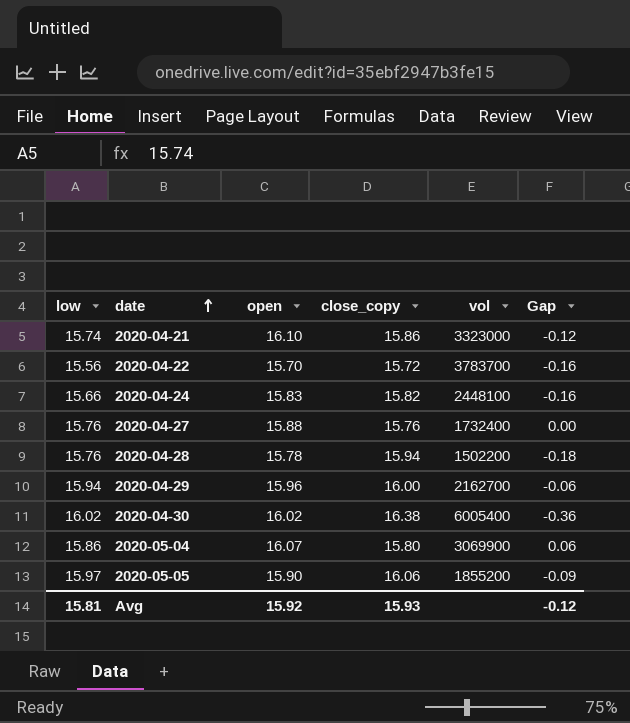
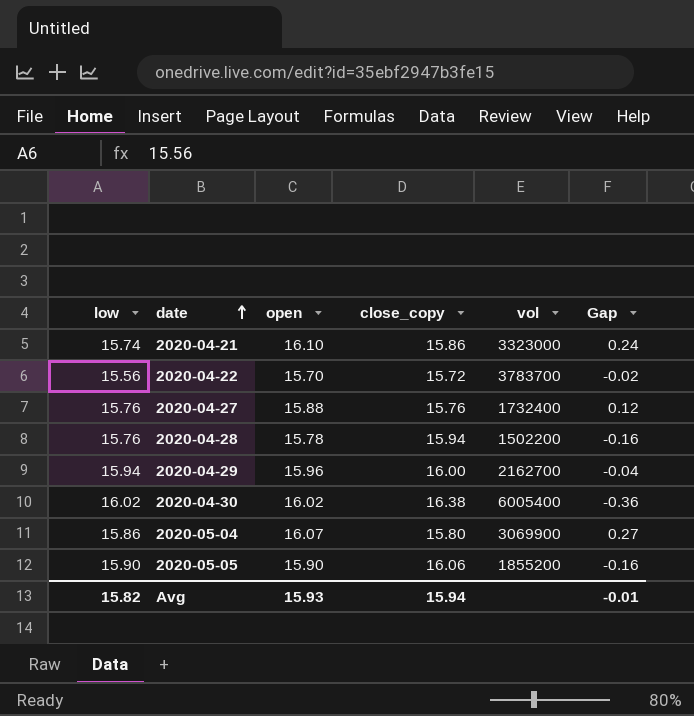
column Gap | formula: [low] - [close_copy] -> [open] - [close_copy]
row 2020-04-24: 15.66 | 15.83 | 15.82 | 2448100 | -0.16 -> none
2020-05-05 | low: 15.97 -> 15.90
Avg | low: 15.81 -> 15.82
Avg | open: 15.92 -> 15.93
Avg | close_copy: 15.93 -> 15.94
Avg | Gap: -0.12 -> -0.01

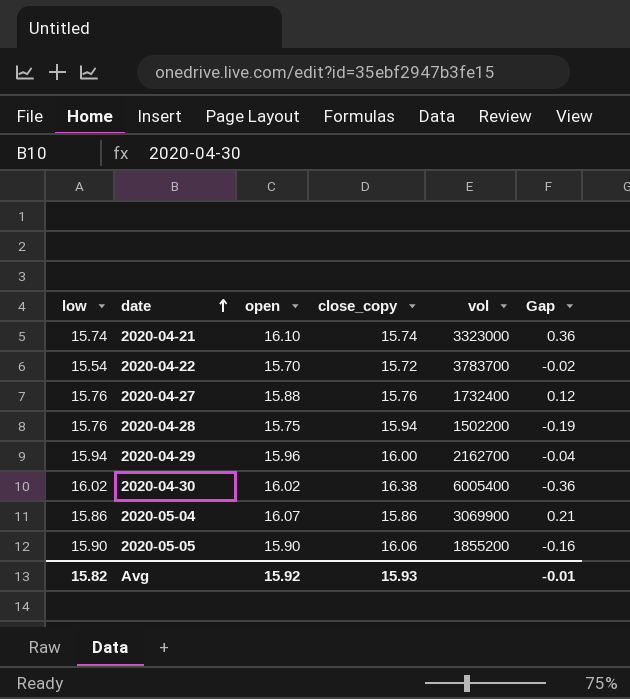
2020-04-21 | close_copy: 15.86 -> 15.74
2020-04-21 | Gap: 0.24 -> 0.36
2020-04-22 | low: 15.56 -> 15.54
2020-04-28 | open: 15.78 -> 15.75
2020-04-28 | Gap: -0.16 -> -0.19
2020-05-04 | close_copy: 15.80 -> 15.86
2020-05-04 | Gap: 0.27 -> 0.21
Avg | open: 15.93 -> 15.92
Avg | close_copy: 15.94 -> 15.93

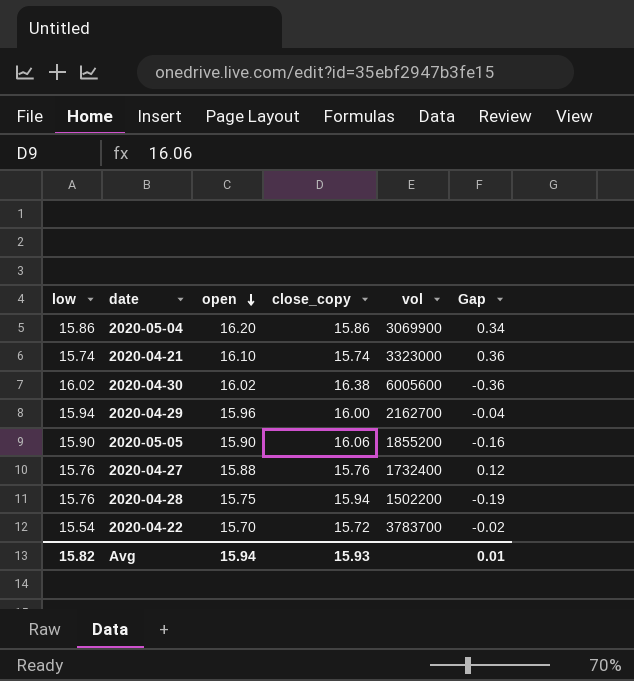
row order: date ascending -> open descending
2020-05-04 | open: 16.07 -> 16.20
2020-05-04 | Gap: 0.21 -> 0.34
2020-04-30 | vol: 6005400 -> 6005600
Avg | open: 15.92 -> 15.94
Avg | Gap: -0.01 -> 0.01

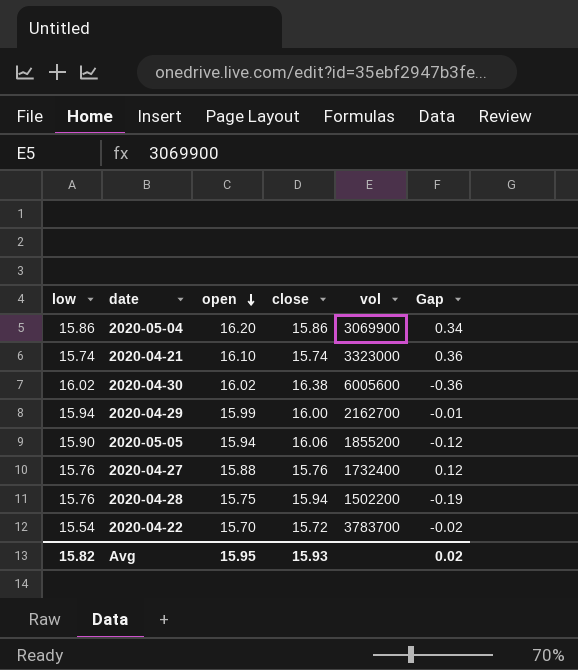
column name: close_copy -> close
2020-04-29 | open: 15.96 -> 15.99
2020-04-29 | Gap: -0.04 -> -0.01
2020-05-05 | open: 15.90 -> 15.94
2020-05-05 | Gap: -0.16 -> -0.12
Avg | open: 15.94 -> 15.95
Avg | Gap: 0.01 -> 0.02

